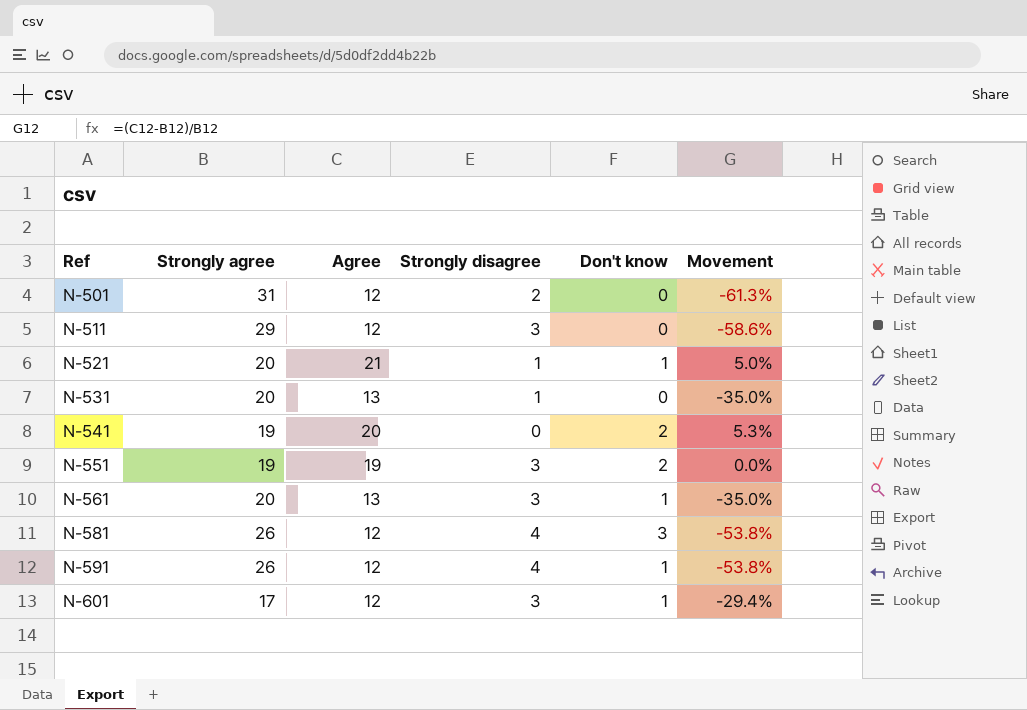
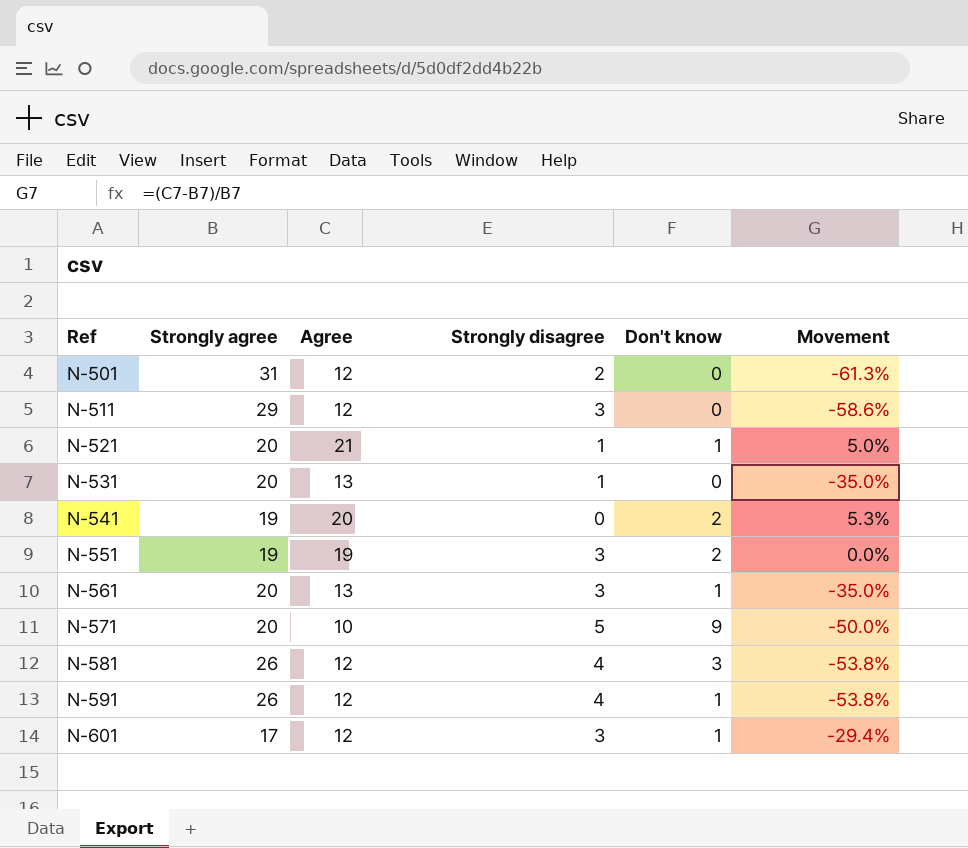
row N-571: none -> 20 | 10 | 5 | 9 | -50.0%

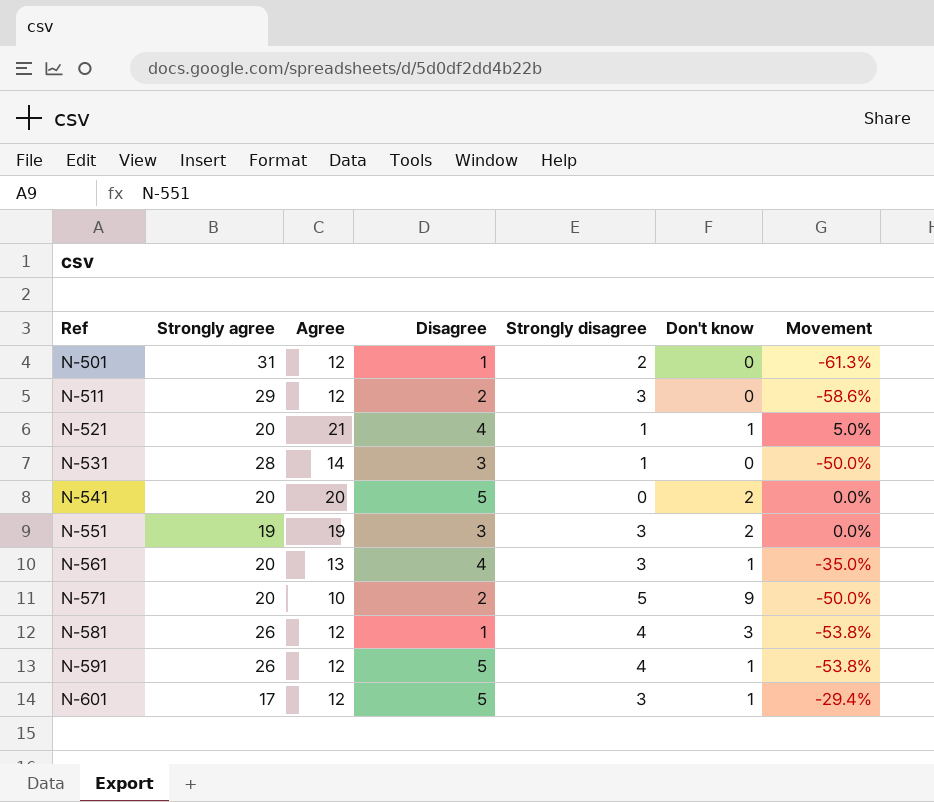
column Disagree | position: none -> 4
N-531 | Strongly agree: 20 -> 28
N-531 | Agree: 13 -> 14
N-531 | Movement: -35.0% -> -50.0%
N-541 | Strongly agree: 19 -> 20
N-541 | Movement: 5.3% -> 0.0%

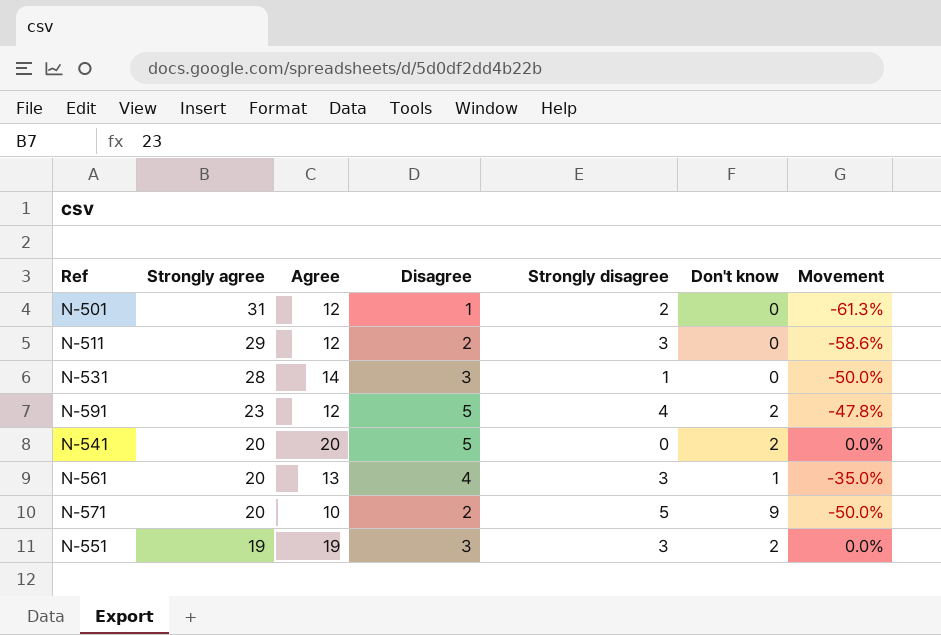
row order: Ref ascending -> Strongly agree descending
row N-521: 20 | 21 | 4 | 1 | 1 | 5.0% -> none
row N-581: 26 | 12 | 1 | 4 | 3 | -53.8% -> none
row N-601: 17 | 12 | 5 | 3 | 1 | -29.4% -> none
N-591 | Strongly agree: 26 -> 23
N-591 | Don't know: 1 -> 2
N-591 | Movement: -53.8% -> -47.8%

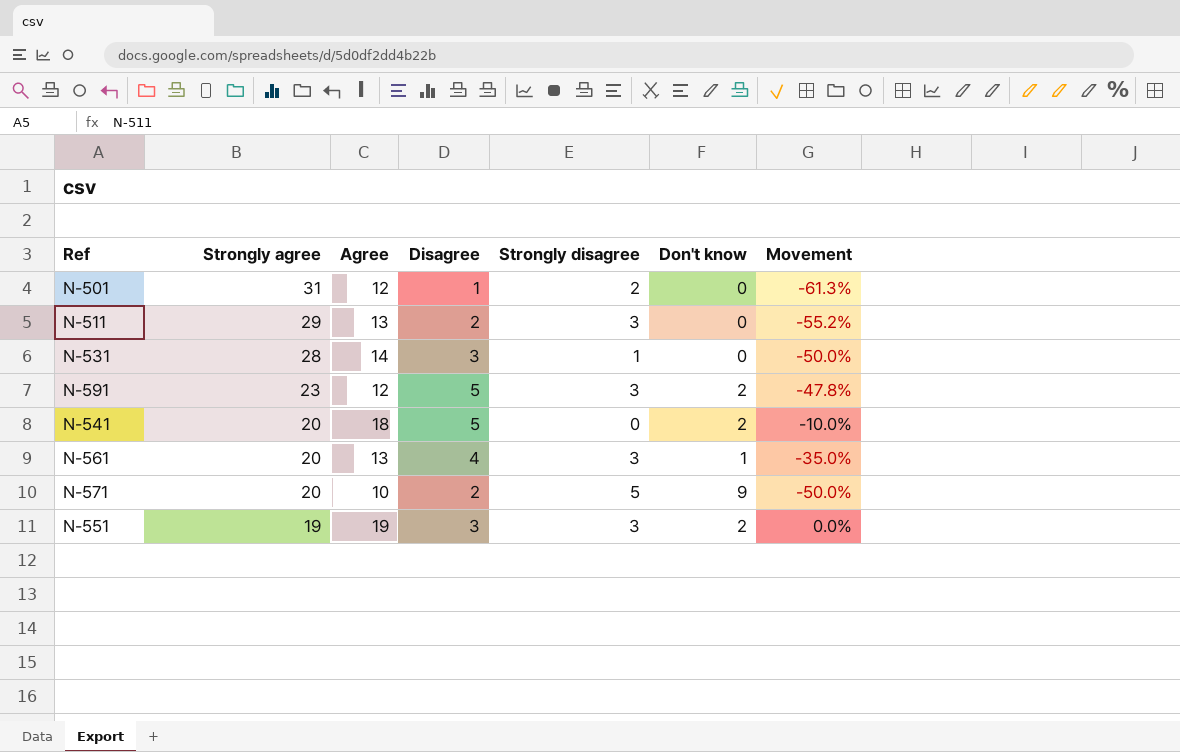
N-511 | Agree: 12 -> 13
N-511 | Movement: -58.6% -> -55.2%
N-591 | Strongly disagree: 4 -> 3
N-541 | Agree: 20 -> 18
N-541 | Movement: 0.0% -> -10.0%

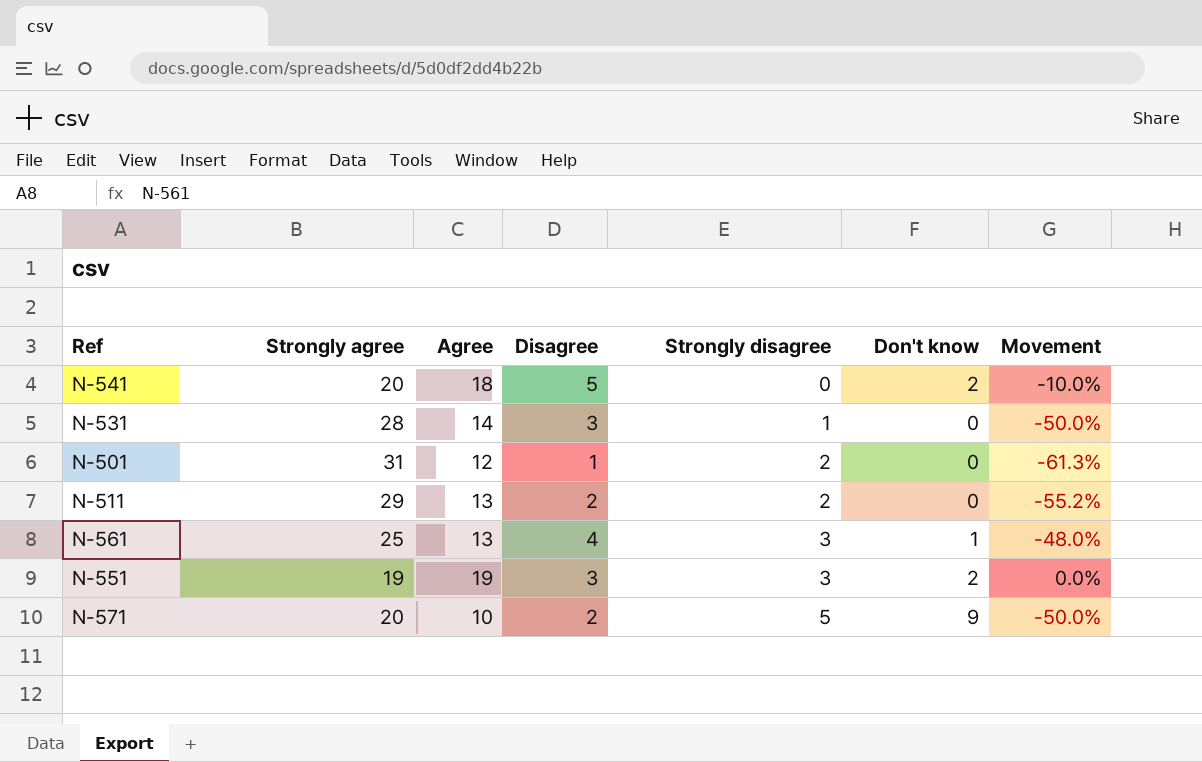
row order: Strongly agree descending -> Strongly disagree ascending
row N-591: 23 | 12 | 5 | 3 | 2 | -47.8% -> none
N-511 | Strongly disagree: 3 -> 2
N-561 | Strongly agree: 20 -> 25
N-561 | Movement: -35.0% -> -48.0%

